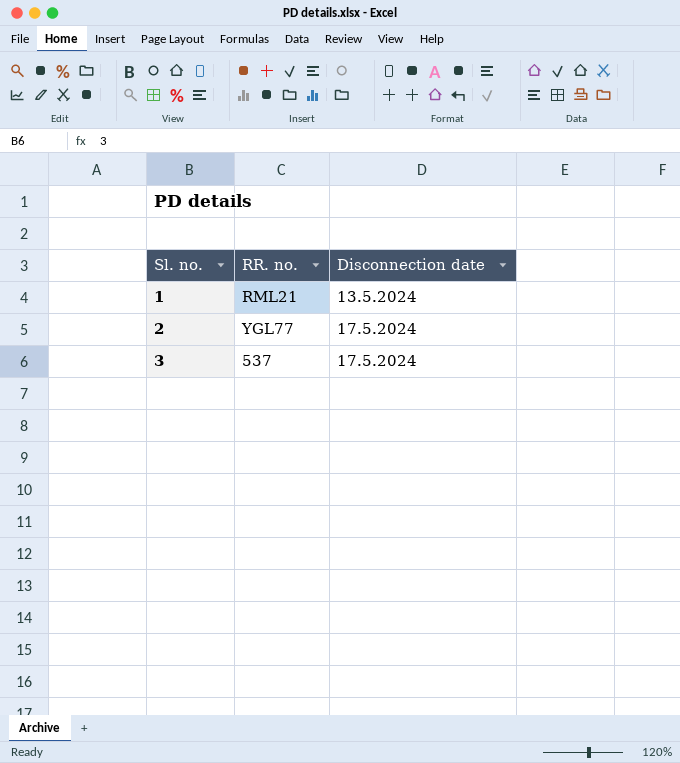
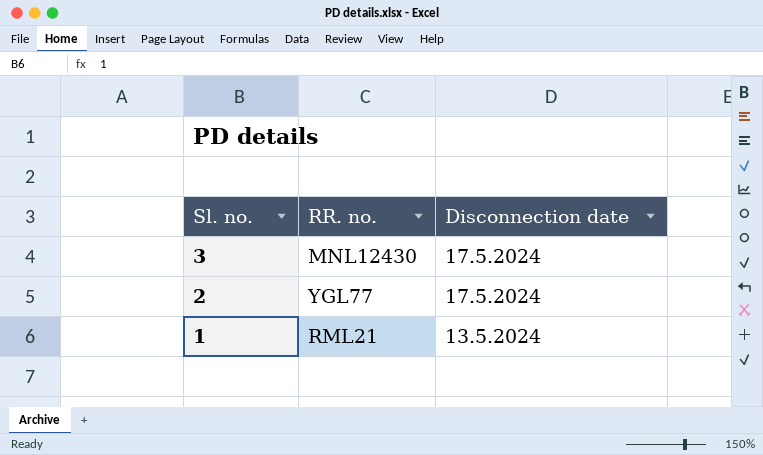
row order: Sl. no. ascending -> Sl. no. descending
3 | RR. no.: 537 -> MNL12430

